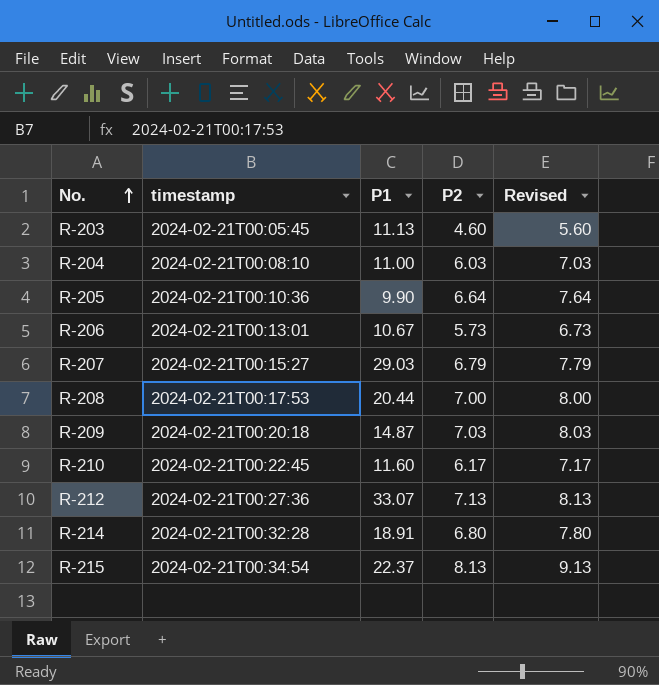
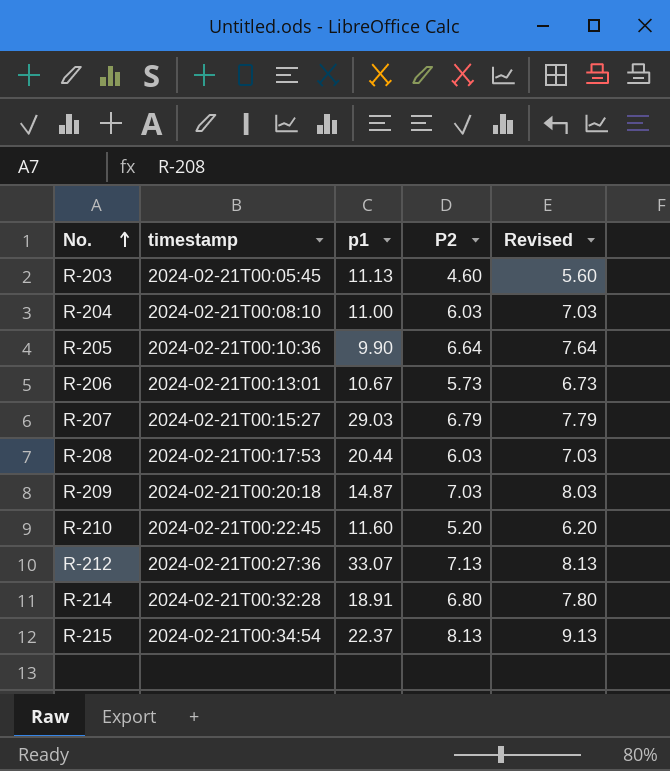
column name: P1 -> p1
R-208 | P2: 7.00 -> 6.03
R-208 | Revised: 8.00 -> 7.03
R-210 | P2: 6.17 -> 5.20
R-210 | Revised: 7.17 -> 6.20

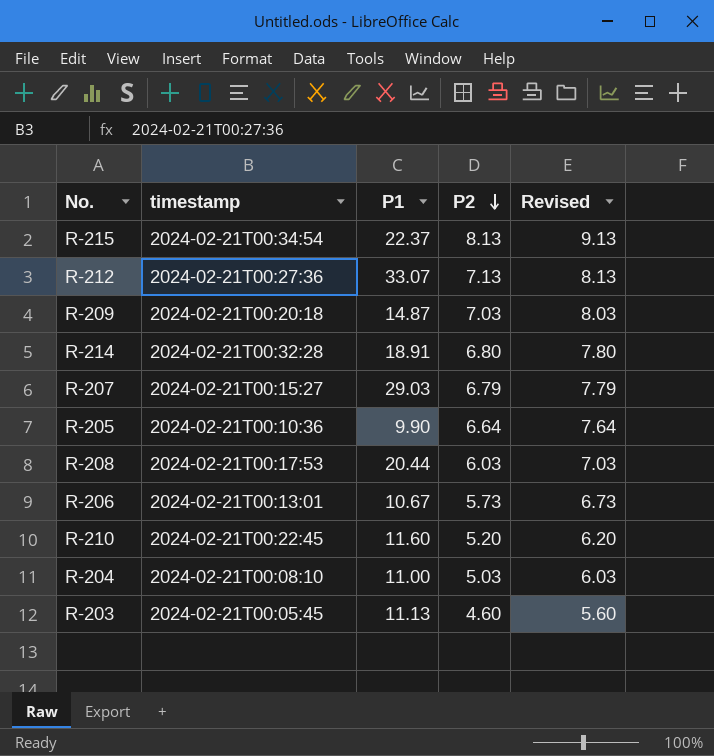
row order: No. ascending -> P2 descending
column name: p1 -> P1
R-204 | P2: 6.03 -> 5.03
R-204 | Revised: 7.03 -> 6.03

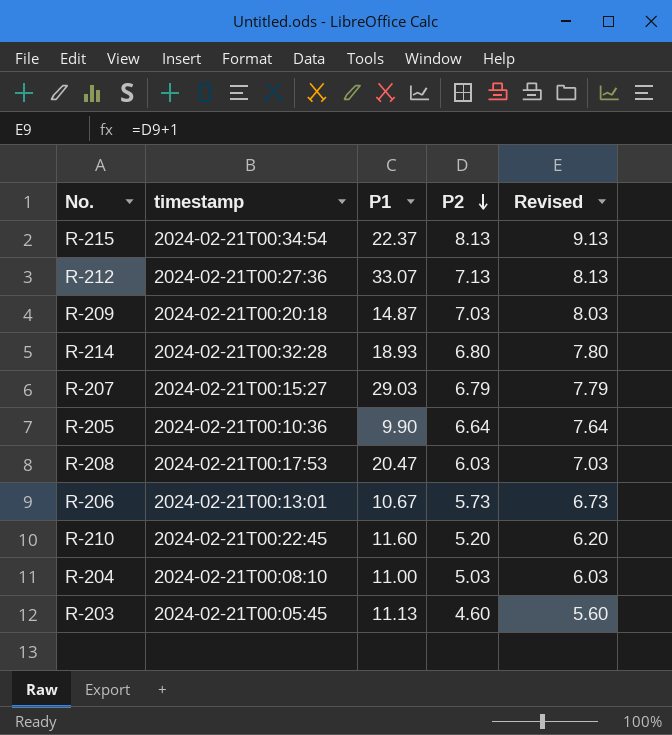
R-214 | P1: 18.91 -> 18.93
R-208 | P1: 20.44 -> 20.47

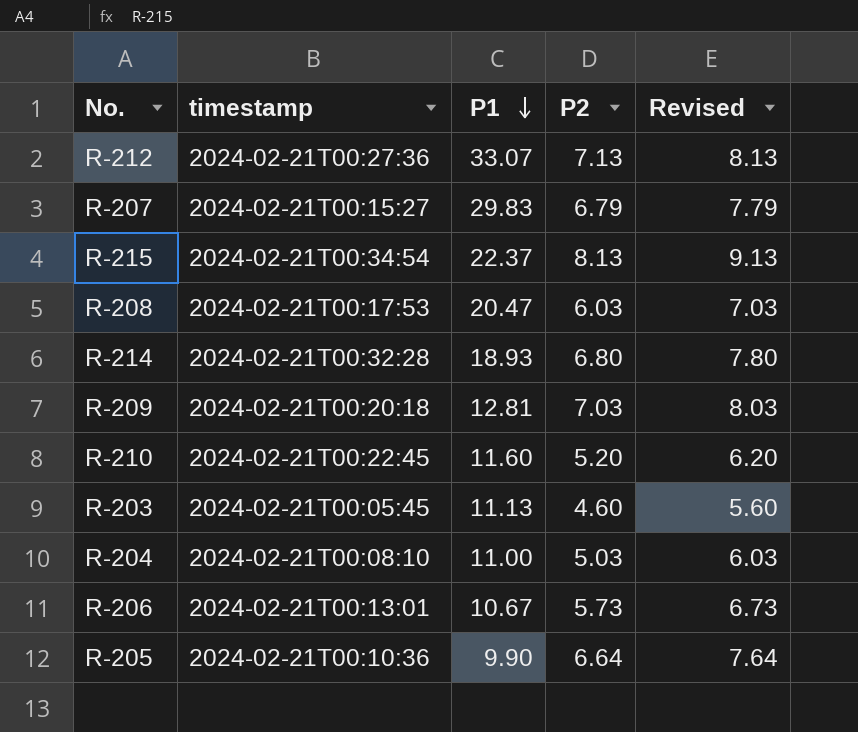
row order: P2 descending -> P1 descending
R-207 | P1: 29.03 -> 29.83
R-209 | P1: 14.87 -> 12.81

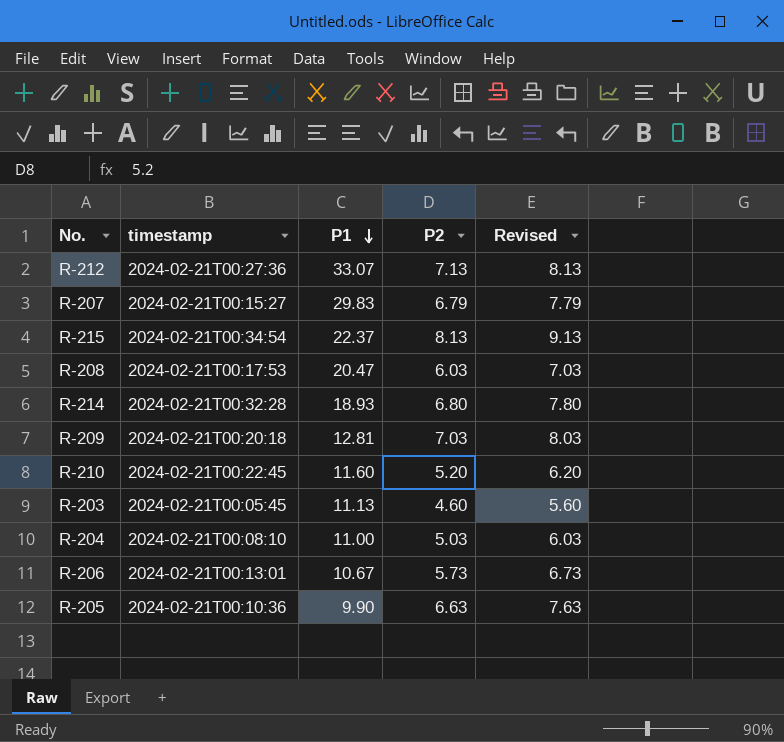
R-205 | P2: 6.64 -> 6.63
R-205 | Revised: 7.64 -> 7.63

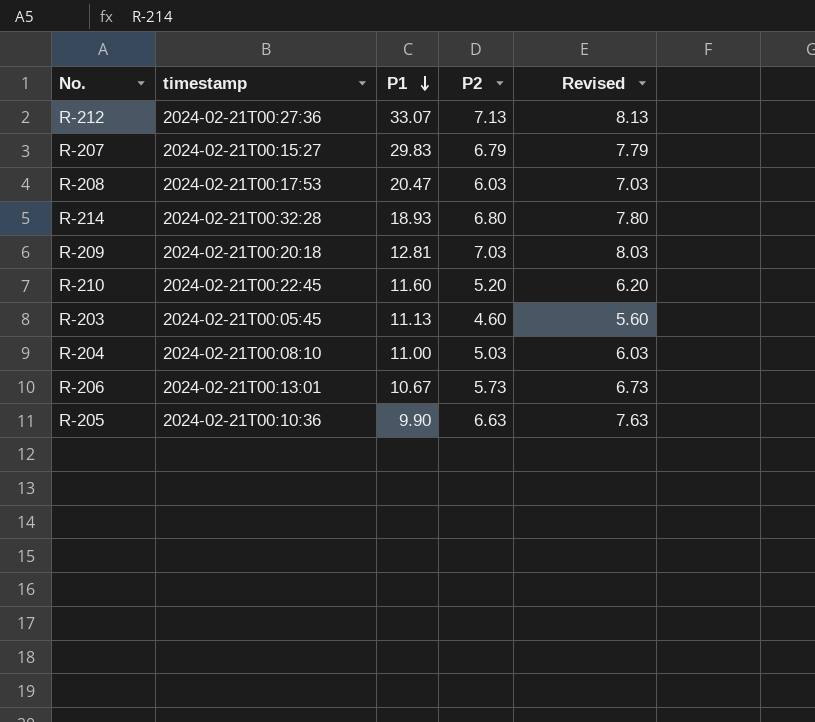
row R-215: 2024-02-21T00:34:54 | 22.37 | 8.13 | 9.13 -> none

